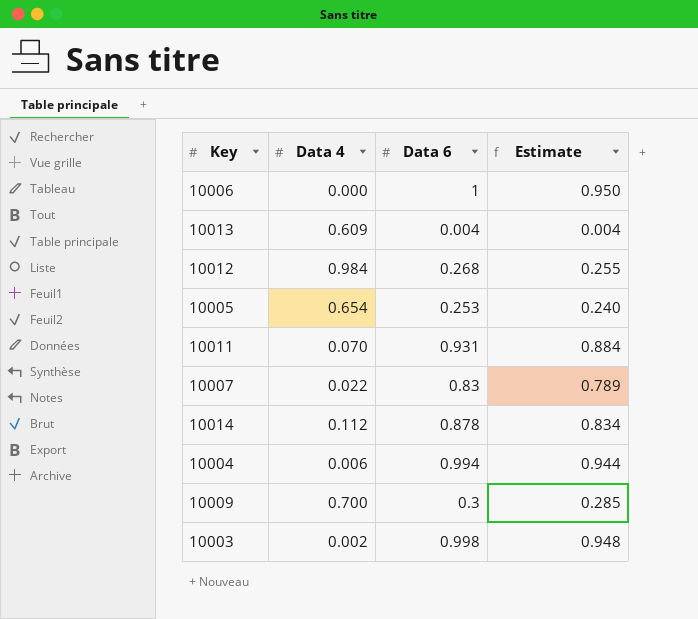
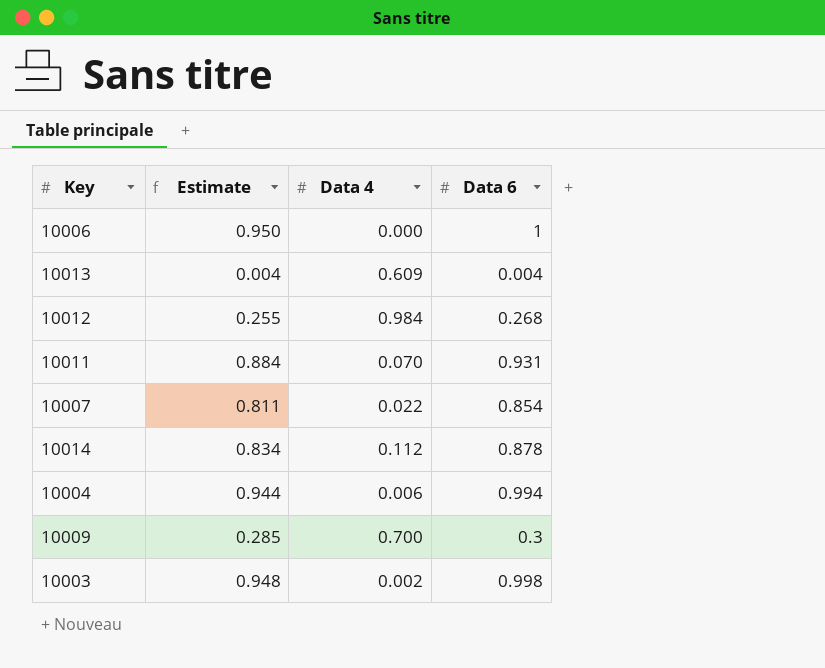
column Estimate | position: 4 -> 2
row 10005: 0.654 | 0.253 | 0.240 -> none
10007 | Estimate: 0.789 -> 0.811
10007 | Data 6: 0.83 -> 0.854

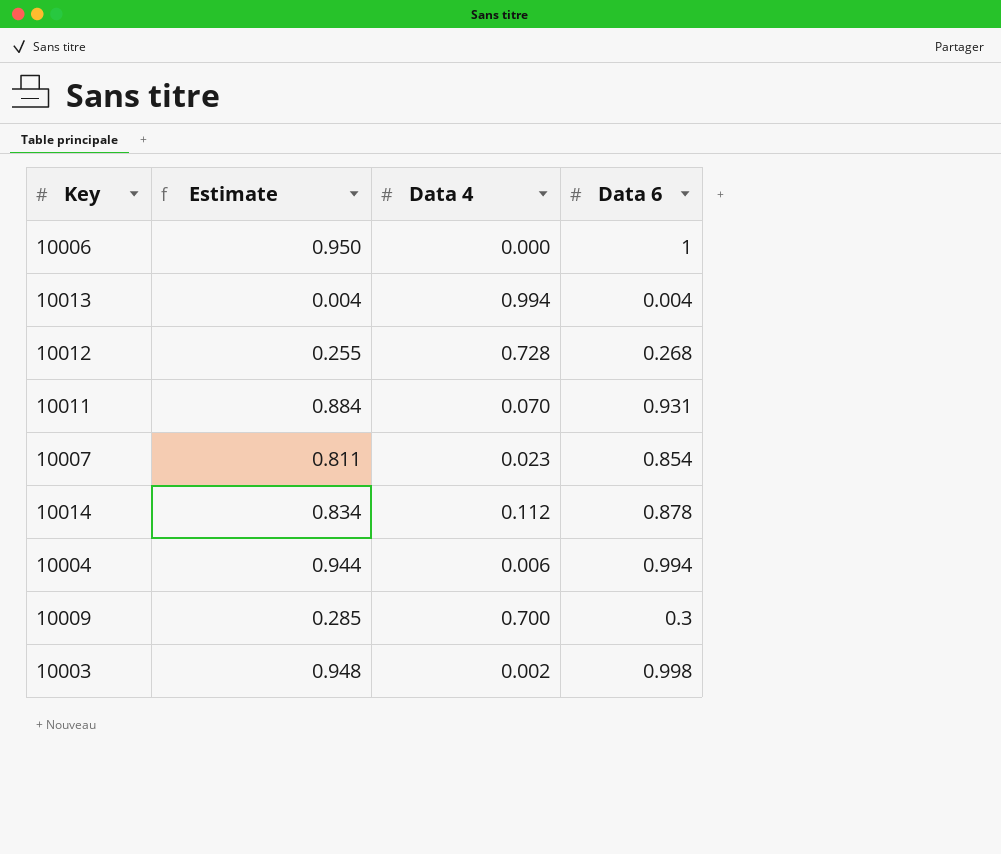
10013 | Data 4: 0.609 -> 0.994
10012 | Data 4: 0.984 -> 0.728
10007 | Data 4: 0.022 -> 0.023

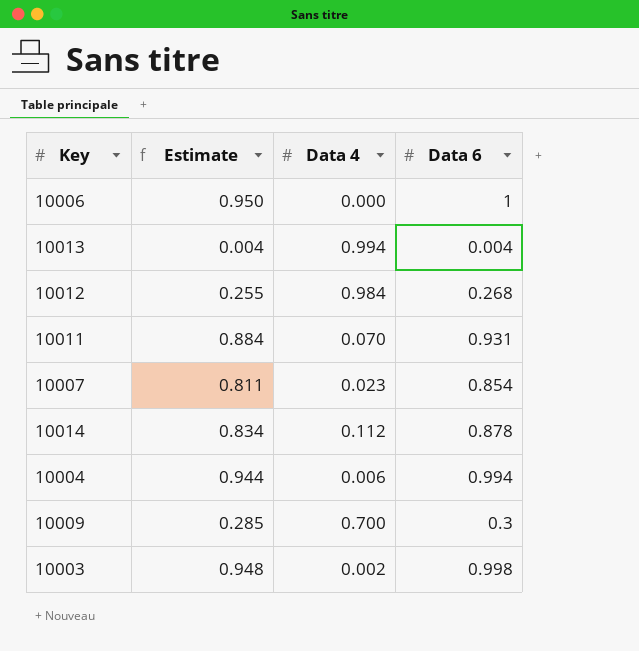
10012 | Data 4: 0.728 -> 0.984

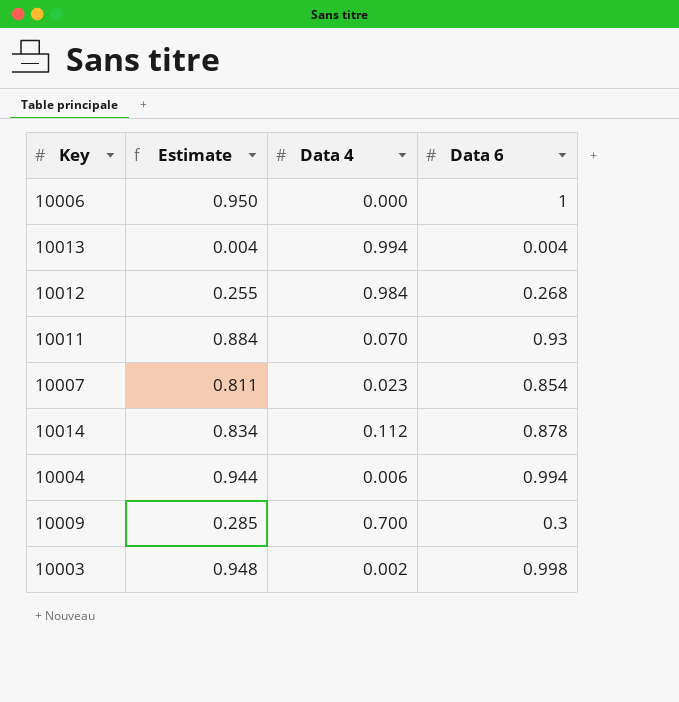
10011 | Data 6: 0.931 -> 0.93

